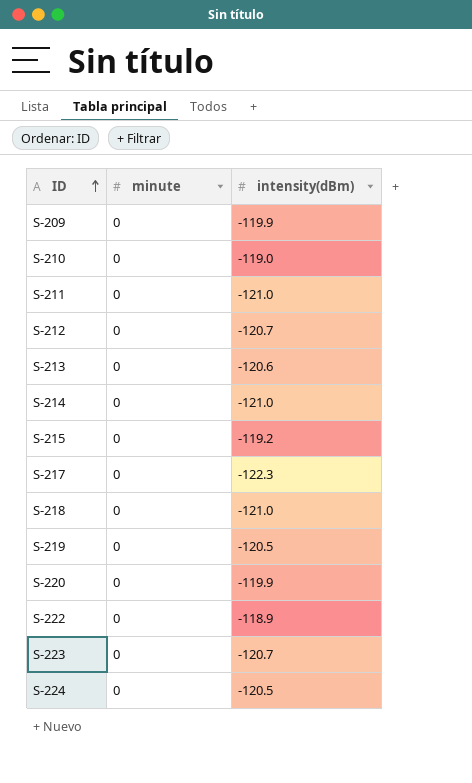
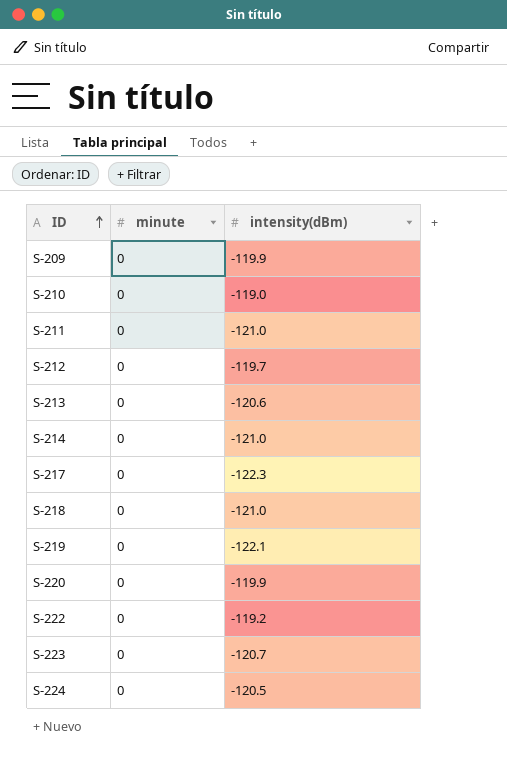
row S-215: 0 | -119.2 -> none
S-212 | intensity(dBm): -120.7 -> -119.7
S-219 | intensity(dBm): -120.5 -> -122.1
S-222 | intensity(dBm): -118.9 -> -119.2

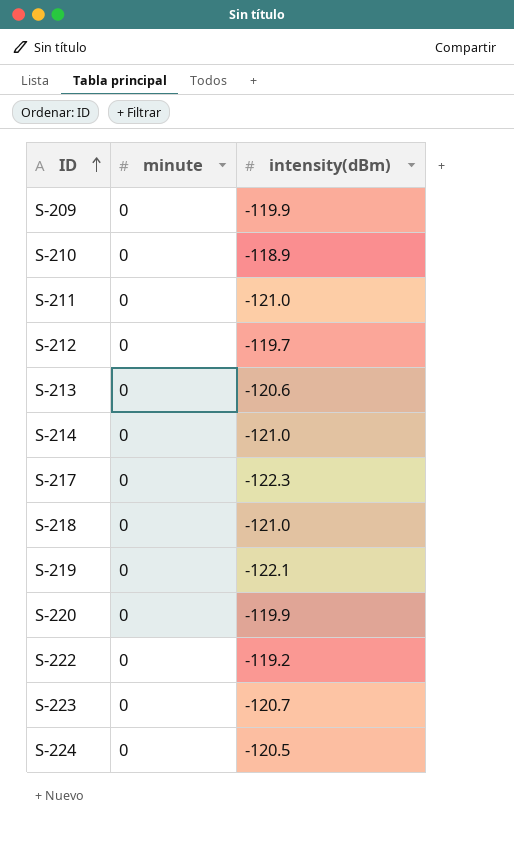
S-210 | intensity(dBm): -119.0 -> -118.9

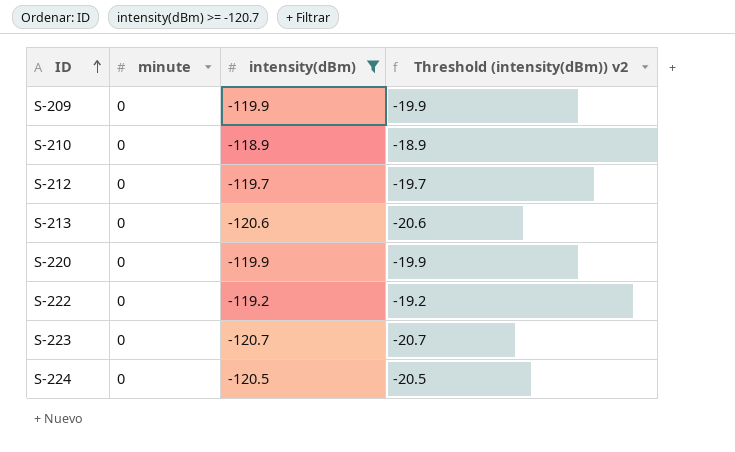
filter: none -> intensity(dBm) >= -120.7
column Threshold (intensity(dBm)) v2 | formula: none -> [intensity(dBm)] + 100

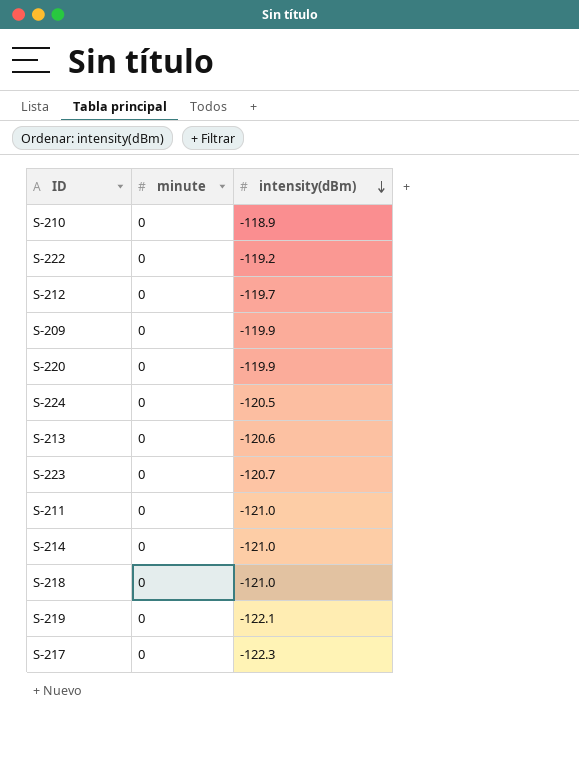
filter: intensity(dBm) >= -120.7 -> none
row order: ID ascending -> intensity(dBm) descending
column Threshold (intensity(dBm)) v2 | formula: [intensity(dBm)] + 100 -> none

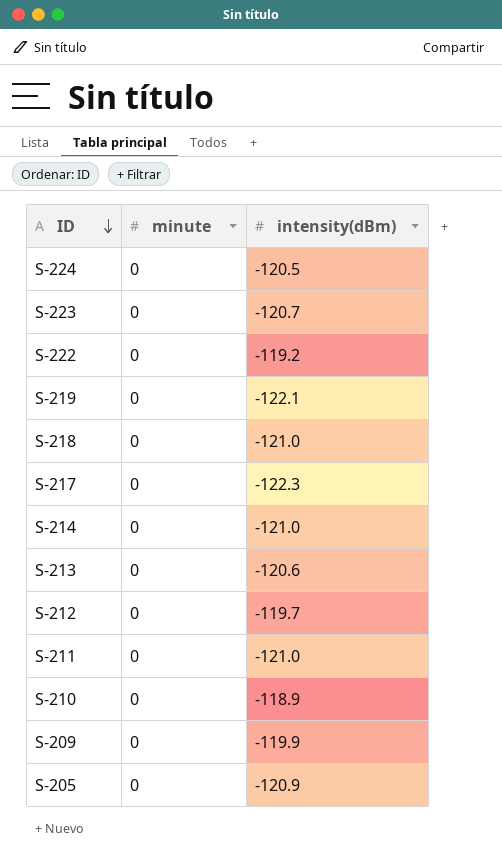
row order: intensity(dBm) descending -> ID descending
row S-220: 0 | -119.9 -> none
row S-205: none -> 0 | -120.9

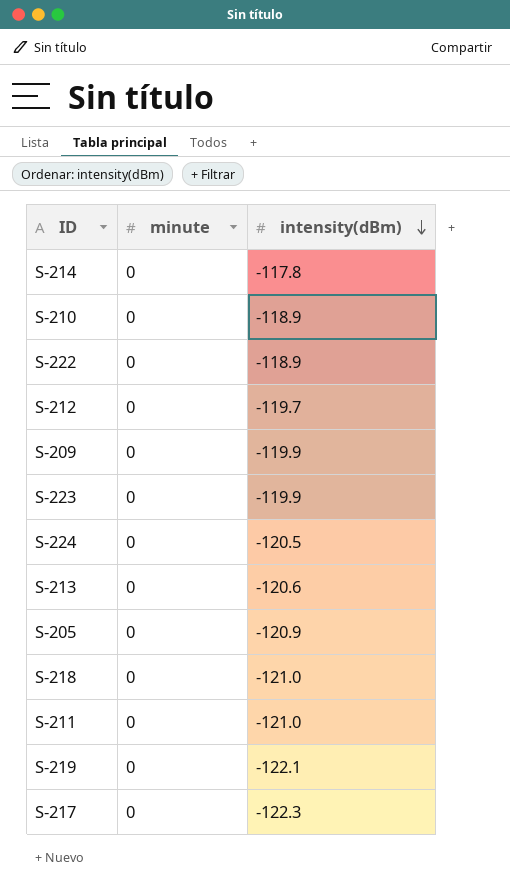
row order: ID descending -> intensity(dBm) descending
S-214 | intensity(dBm): -121.0 -> -117.8
S-222 | intensity(dBm): -119.2 -> -118.9
S-223 | intensity(dBm): -120.7 -> -119.9

